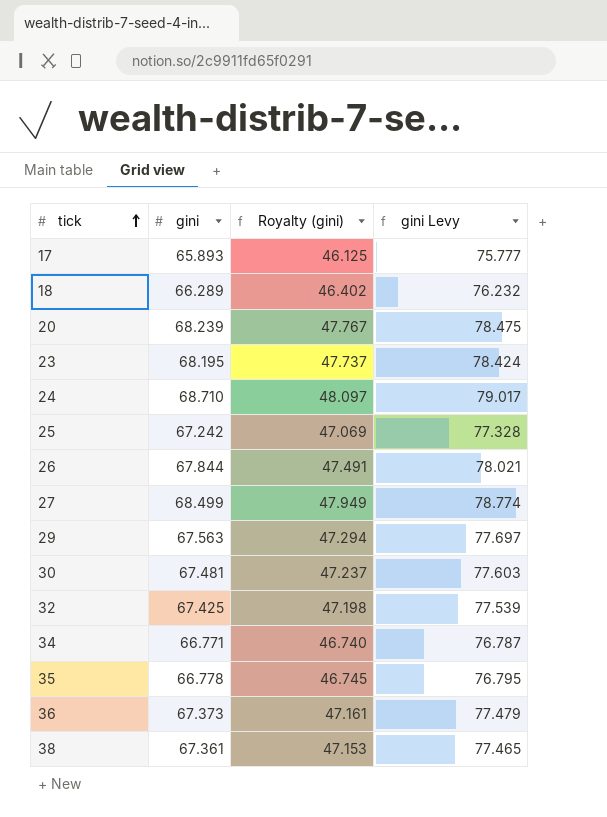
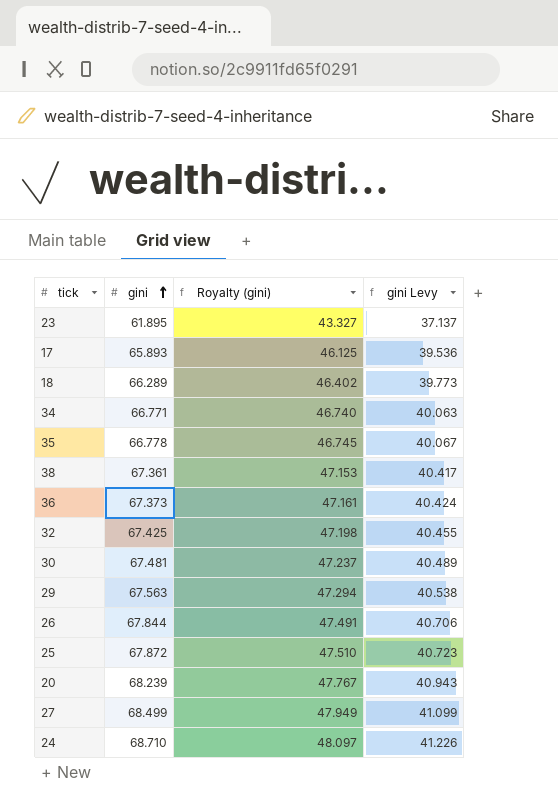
row order: tick ascending -> gini ascending
column gini Levy | formula: [gini] * 1.15 -> [gini] * 0.6
23 | gini: 68.195 -> 61.895
23 | Royalty (gini): 47.737 -> 43.327
25 | gini: 67.242 -> 67.872
25 | Royalty (gini): 47.069 -> 47.510

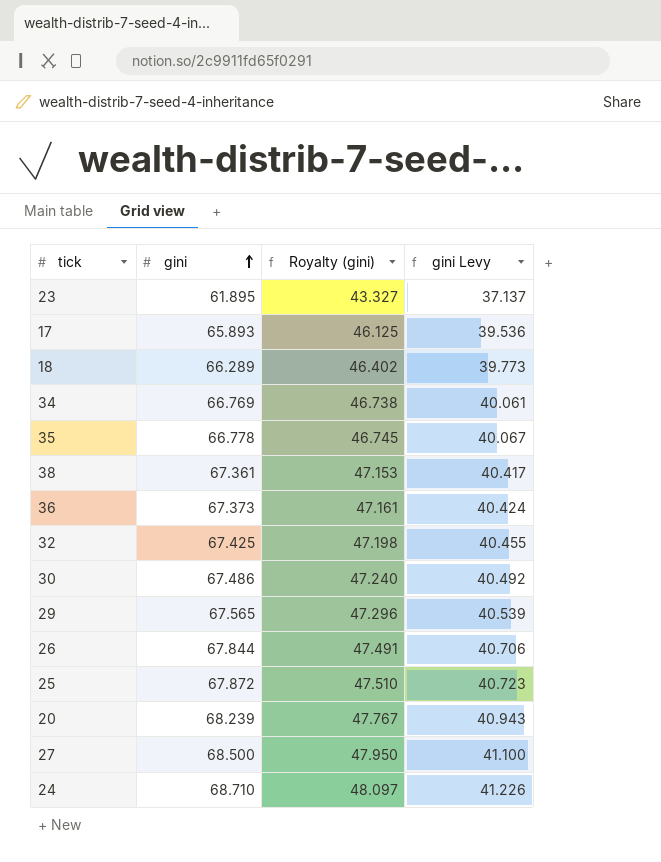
34 | gini: 66.771 -> 66.769
34 | Royalty (gini): 46.740 -> 46.738
34 | gini Levy: 40.063 -> 40.061
30 | gini: 67.481 -> 67.486
30 | Royalty (gini): 47.237 -> 47.240
30 | gini Levy: 40.489 -> 40.492
29 | gini: 67.563 -> 67.565
29 | Royalty (gini): 47.294 -> 47.296
29 | gini Levy: 40.538 -> 40.539
27 | gini: 68.499 -> 68.500
27 | Royalty (gini): 47.949 -> 47.950
27 | gini Levy: 41.099 -> 41.100

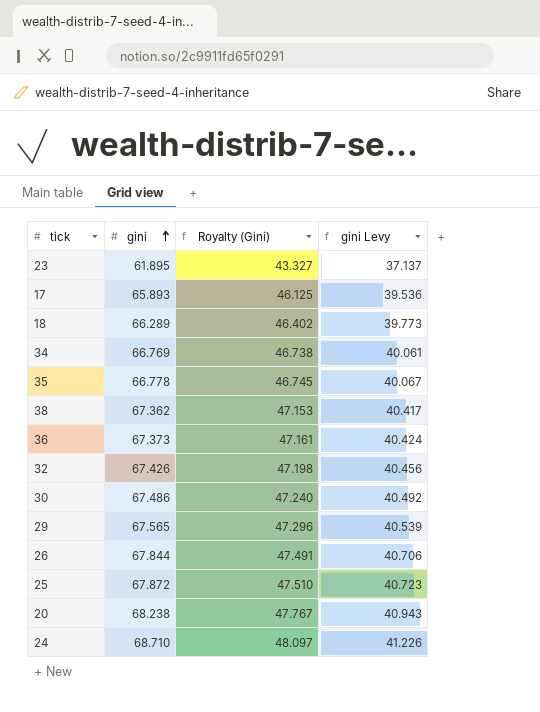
column name: Royalty (gini) -> Royalty (Gini)
row 27: 68.500 | 47.950 | 41.100 -> none
38 | gini: 67.361 -> 67.362
32 | gini: 67.425 -> 67.426
32 | gini Levy: 40.455 -> 40.456
20 | gini: 68.239 -> 68.238

